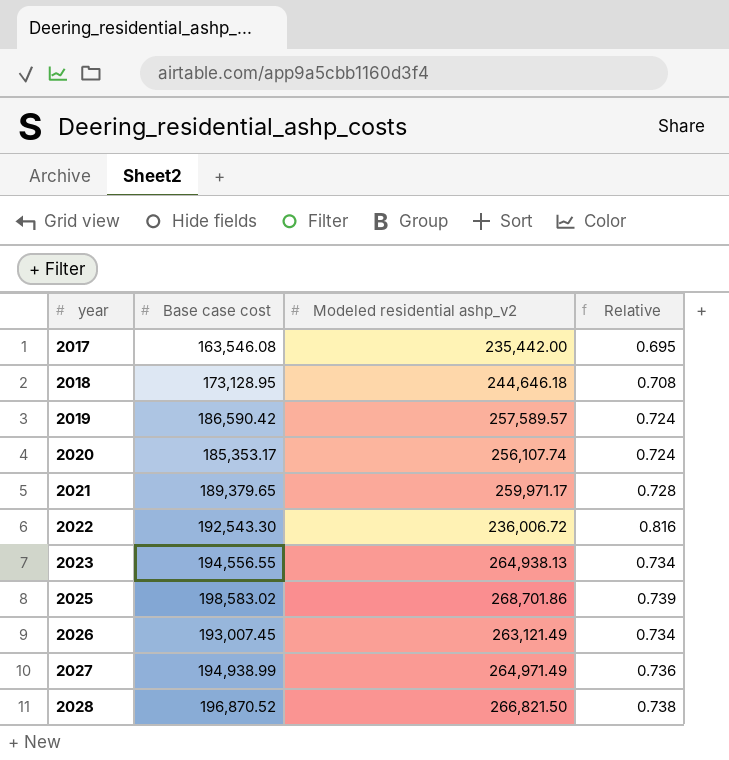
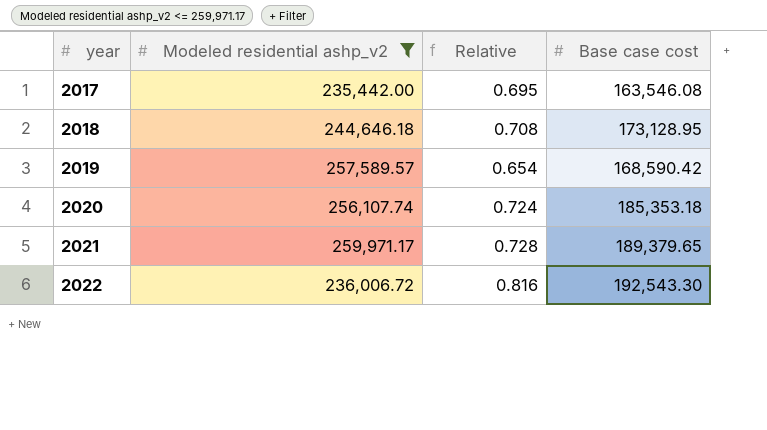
filter: none -> Modeled residential ashp_v2 <= 259,971.17
column Base case cost | position: 2 -> 4
2019 | Relative: 0.724 -> 0.654
2019 | Base case cost: 186,590.42 -> 168,590.42
2020 | Base case cost: 185,353.17 -> 185,353.18

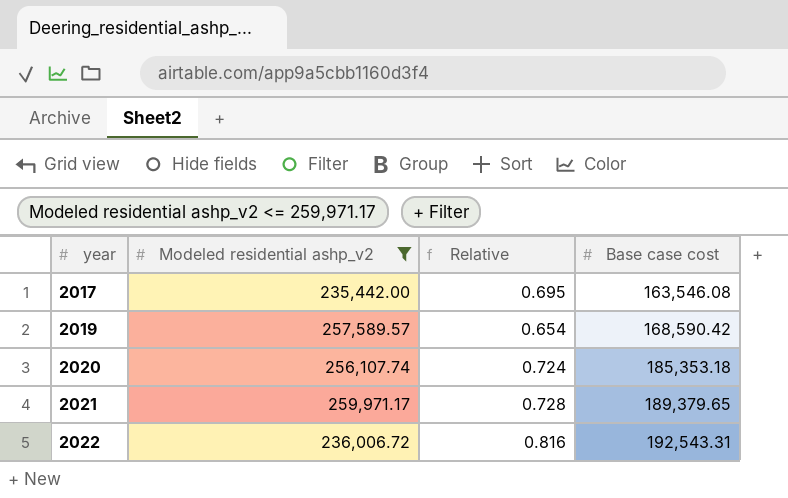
row 2018: 244,646.18 | 0.708 | 173,128.95 -> none
2022 | Base case cost: 192,543.30 -> 192,543.31

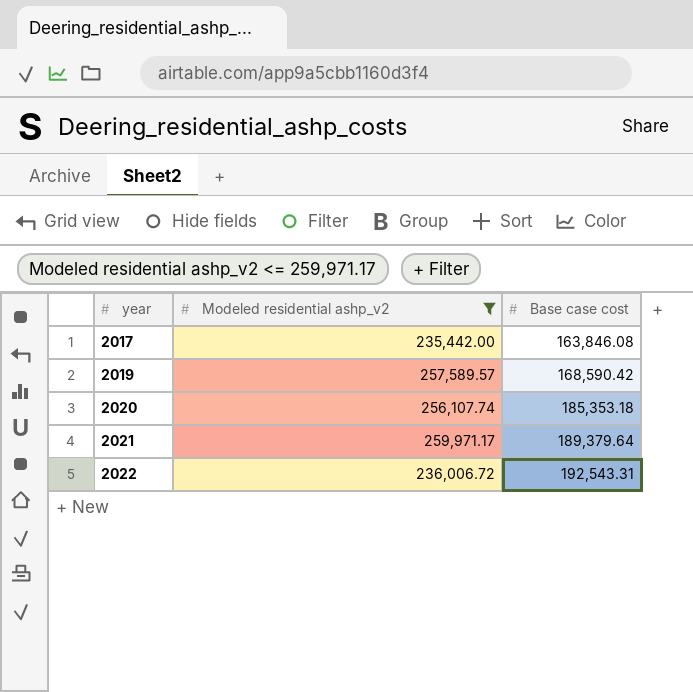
column Relative | formula: [Base case cost] / [Modeled residential ashp_v2] -> none
2017 | Base case cost: 163,546.08 -> 163,846.08
2021 | Base case cost: 189,379.65 -> 189,379.64

